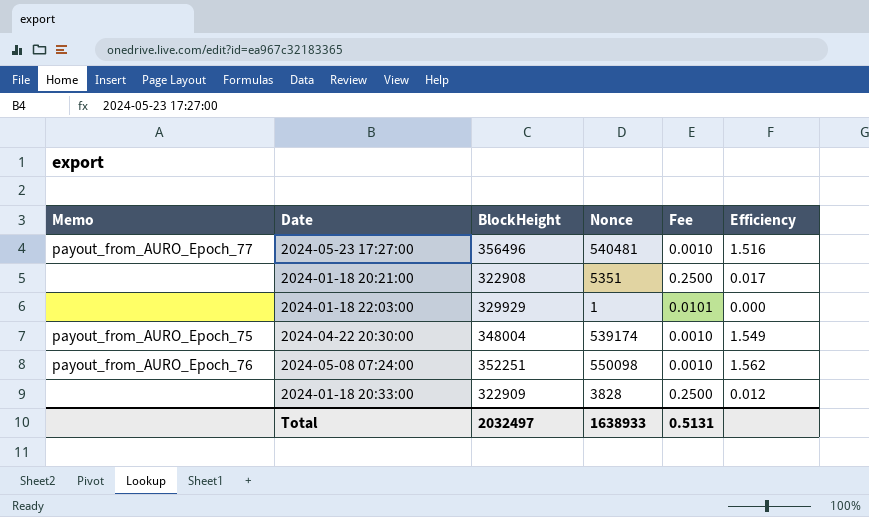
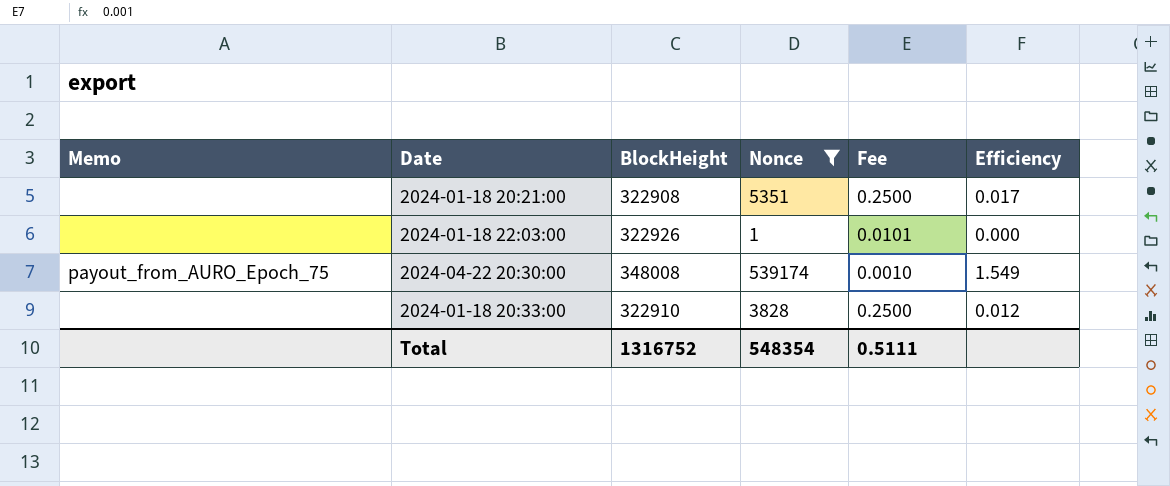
filter: none -> Nonce <= 539174
2024-01-18 22:03:00 | BlockHeight: 329929 -> 322926
2024-04-22 20:30:00 | BlockHeight: 348004 -> 348008
2024-01-18 20:33:00 | BlockHeight: 322909 -> 322910
Total | BlockHeight: 2032497 -> 1316752
Total | Nonce: 1638933 -> 548354
Total | Fee: 0.5131 -> 0.5111

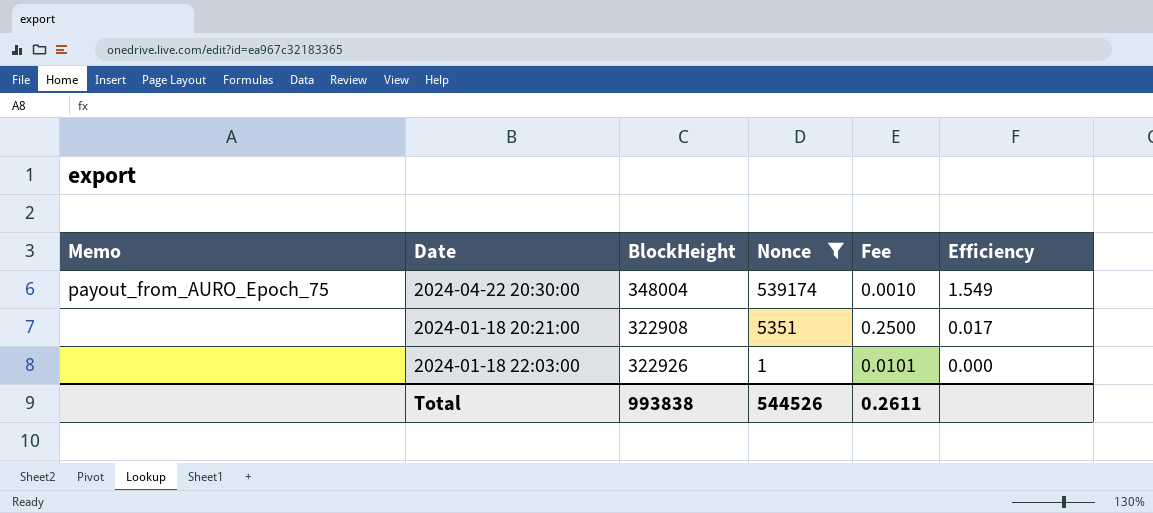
row order: none -> Nonce descending
row 2024-01-18 20:33:00: none | 322910 | 3828 | 0.2500 | 0.012 -> none
2024-04-22 20:30:00 | BlockHeight: 348008 -> 348004
Total | BlockHeight: 1316752 -> 993838
Total | Nonce: 548354 -> 544526
Total | Fee: 0.5111 -> 0.2611

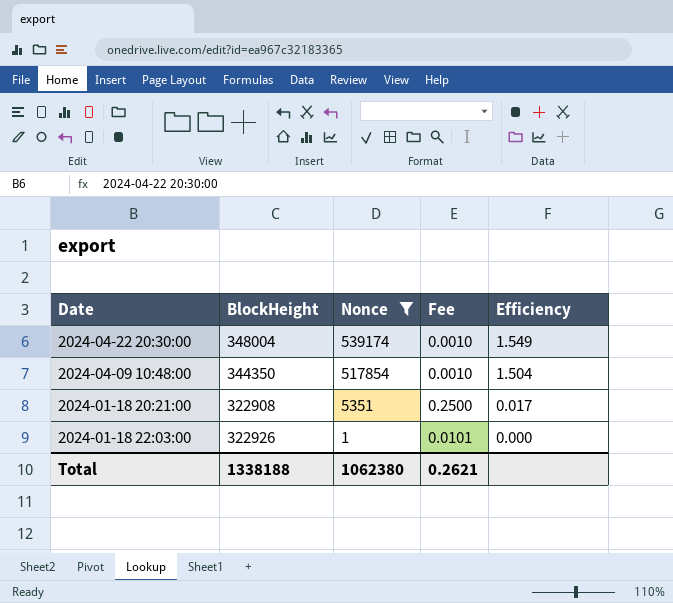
column Memo | position: 1 -> none
row 2024-04-09 10:48:00: none -> 344350 | 517854 | 0.0010 | 1.504
Total | BlockHeight: 993838 -> 1338188
Total | Nonce: 544526 -> 1062380
Total | Fee: 0.2611 -> 0.2621

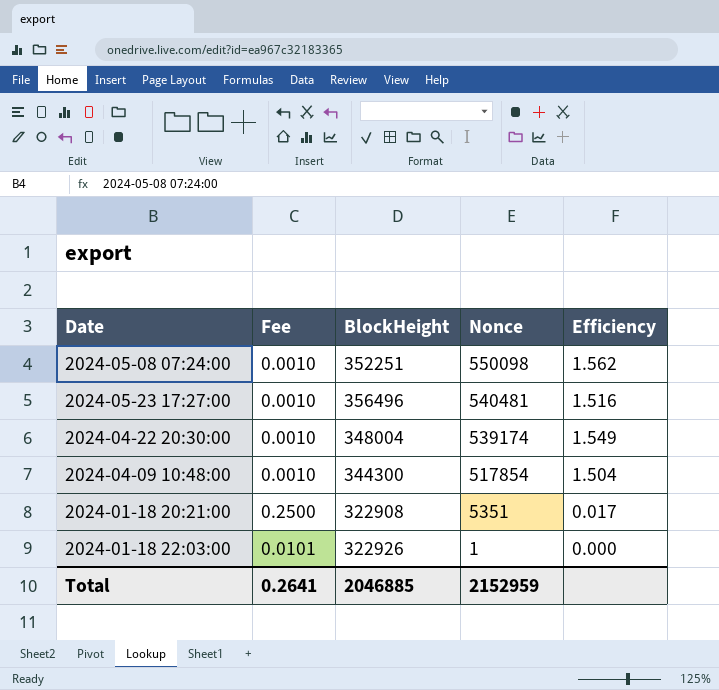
filter: Nonce <= 539174 -> none
column Fee | position: 4 -> 2
2024-04-09 10:48:00 | BlockHeight: 344350 -> 344300
Total | Fee: 0.2621 -> 0.2641
Total | BlockHeight: 1338188 -> 2046885
Total | Nonce: 1062380 -> 2152959

